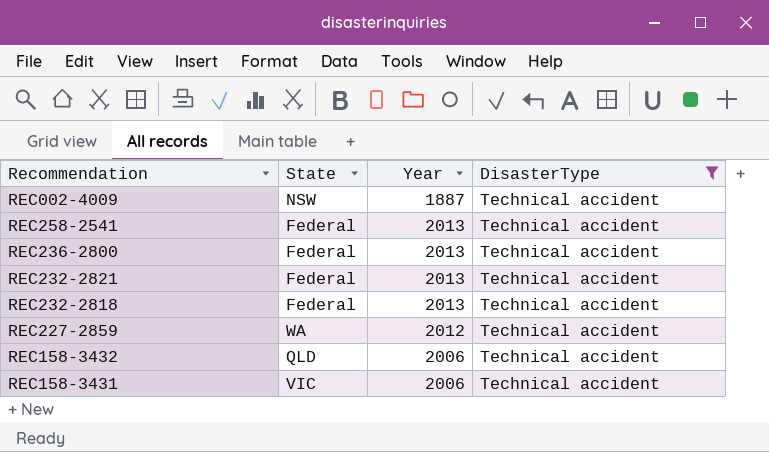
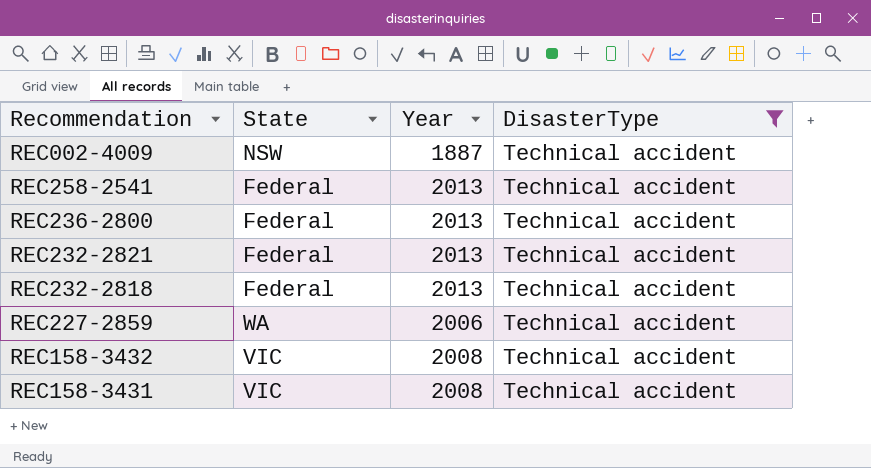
REC227-2859 | Year: 2012 -> 2006
REC158-3432 | State: QLD -> VIC
REC158-3432 | Year: 2006 -> 2008
REC158-3431 | Year: 2006 -> 2008

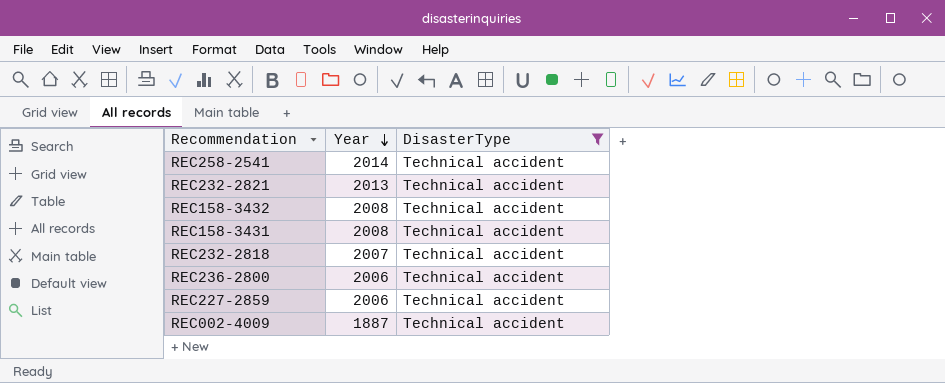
row order: none -> Year descending
column State | position: 2 -> none
REC258-2541 | Year: 2013 -> 2014
REC232-2818 | Year: 2013 -> 2007
REC236-2800 | Year: 2013 -> 2006

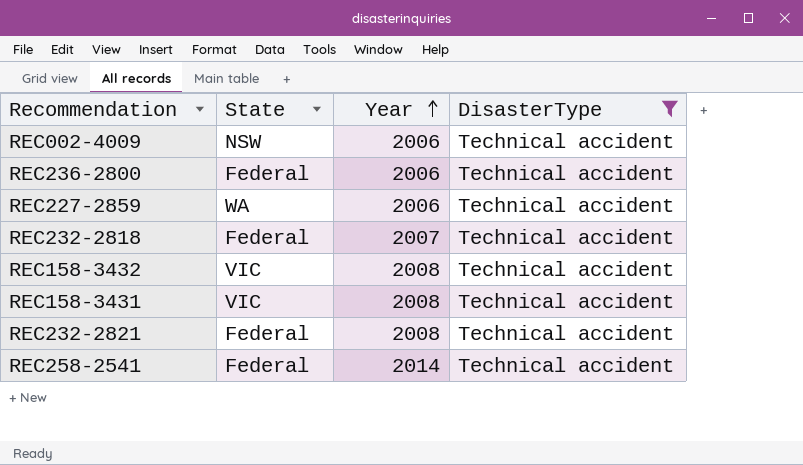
row order: Year descending -> Year ascending
column State | position: none -> 2
REC002-4009 | Year: 1887 -> 2006
REC232-2821 | Year: 2013 -> 2008

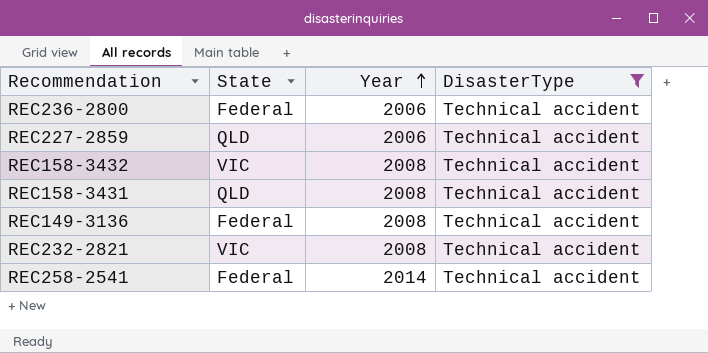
row REC002-4009: NSW | 2006 | Technical accident -> none
row REC232-2818: Federal | 2007 | Technical accident -> none
REC227-2859 | State: WA -> QLD
REC158-3431 | State: VIC -> QLD
row REC149-3136: none -> Federal | 2008 | Technical accident
REC232-2821 | State: Federal -> VIC

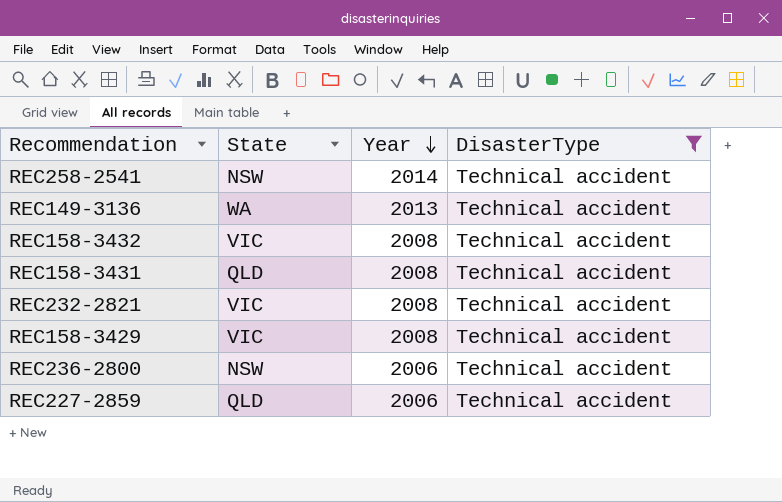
row order: Year ascending -> Year descending
REC258-2541 | State: Federal -> NSW
REC149-3136 | State: Federal -> WA
REC149-3136 | Year: 2008 -> 2013
row REC158-3429: none -> VIC | 2008 | Technical accident
REC236-2800 | State: Federal -> NSW

